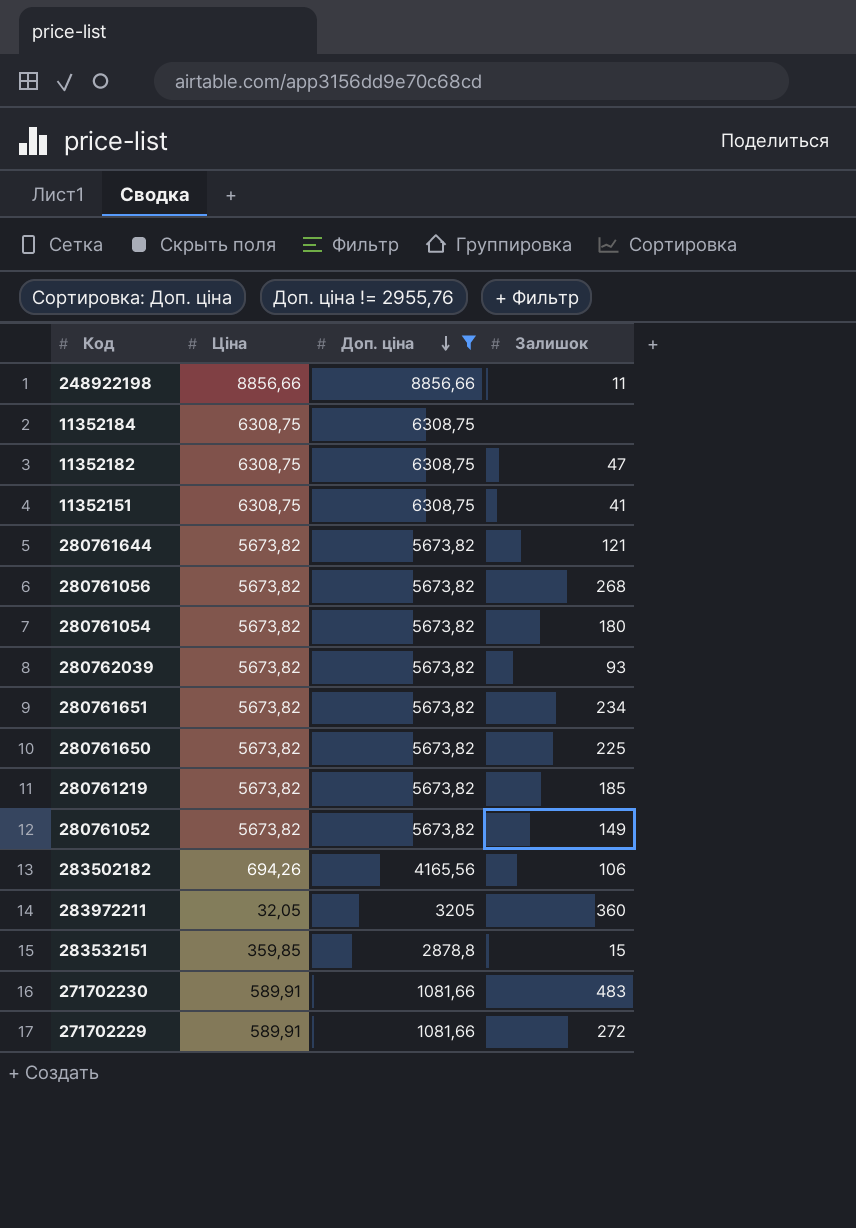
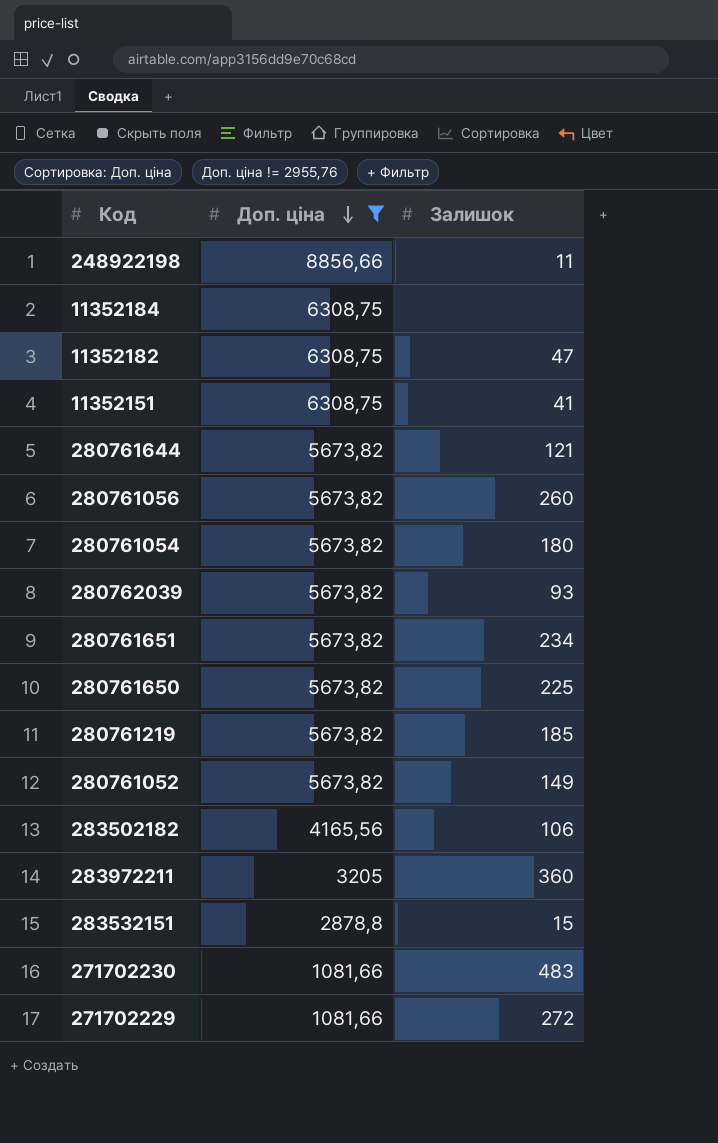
column Ціна | position: 2 -> none
280761056 | Залишок: 268 -> 260

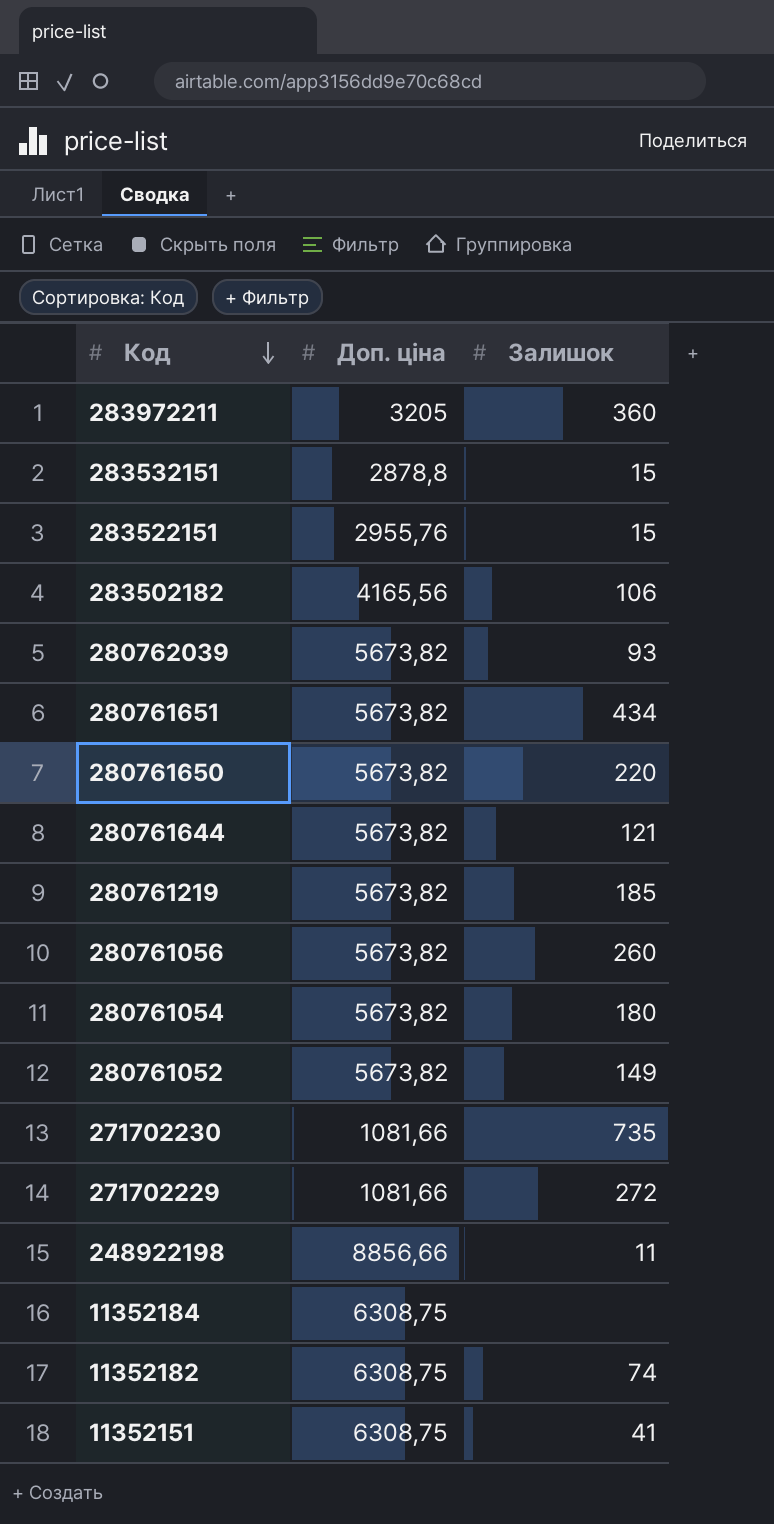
filter: Доп. ціна != 2955,76 -> none
row order: Доп. ціна descending -> Код descending
280761651 | Залишок: 234 -> 434
280761650 | Залишок: 225 -> 220
271702230 | Залишок: 483 -> 735
11352182 | Залишок: 47 -> 74

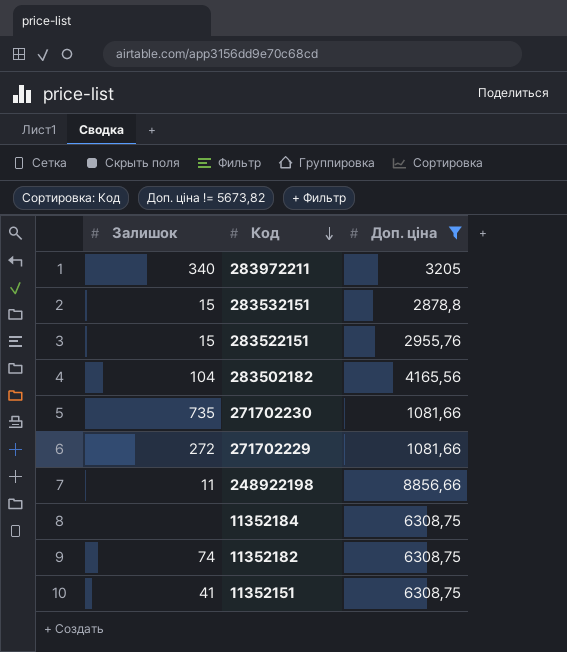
filter: none -> Доп. ціна != 5673,82
column Залишок | position: 3 -> 1
283972211 | Залишок: 360 -> 340
283502182 | Залишок: 106 -> 104

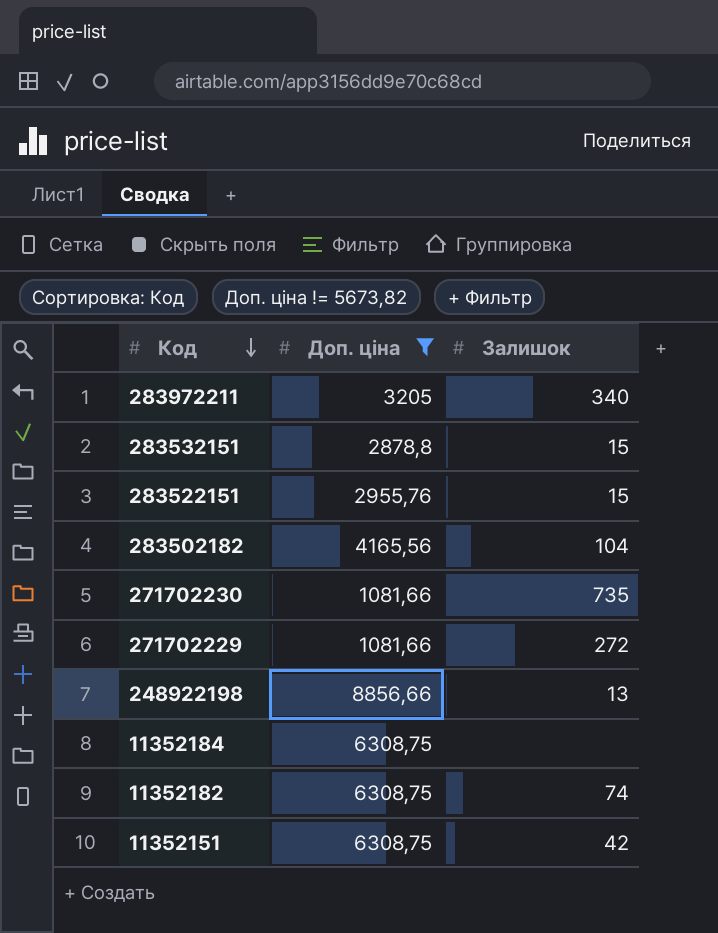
column Залишок | position: 1 -> 3
248922198 | Залишок: 11 -> 13
11352151 | Залишок: 41 -> 42

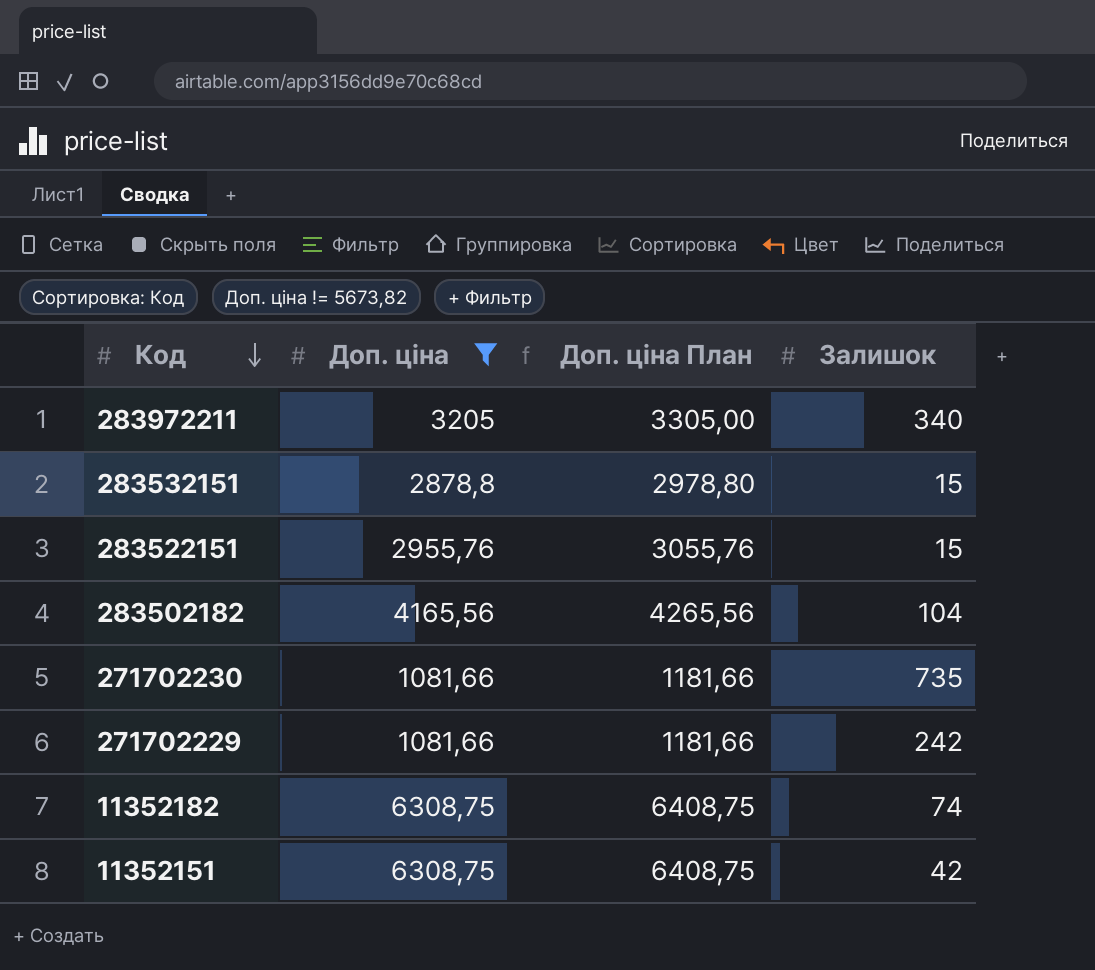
column Доп. ціна План | formula: none -> [Доп. ціна] + 100
row 248922198: 8856,66 | 13 -> none
row 11352184: 6308,75 | none -> none
271702229 | Залишок: 272 -> 242

